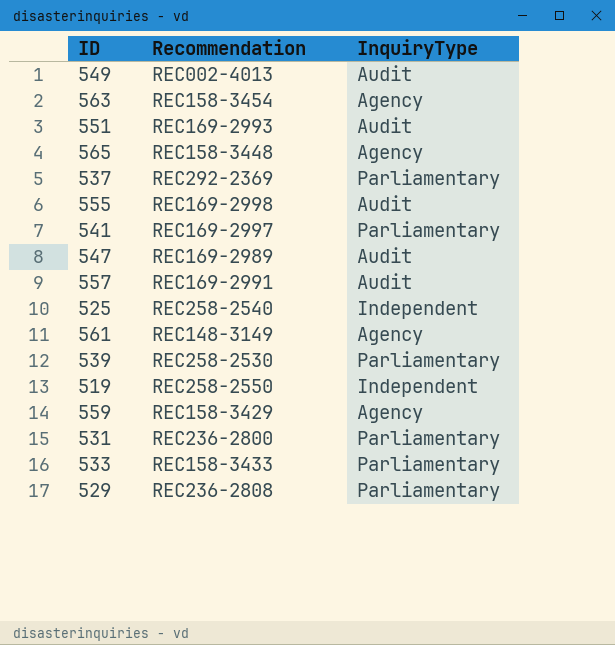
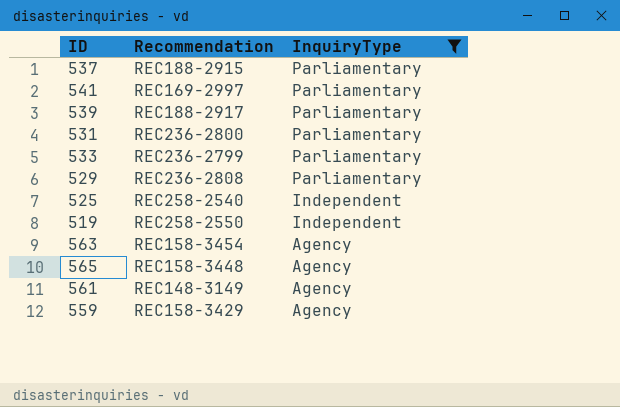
filter: none -> InquiryType != Audit
row order: none -> InquiryType descending
537 | Recommendation: REC292-2369 -> REC188-2915
539 | Recommendation: REC258-2530 -> REC188-2917
533 | Recommendation: REC158-3433 -> REC236-2799

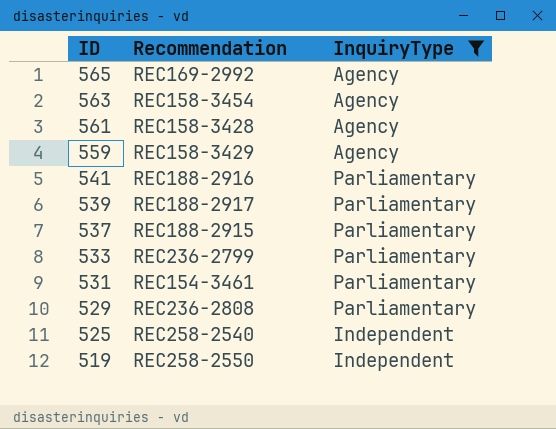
row order: InquiryType descending -> ID descending
565 | Recommendation: REC158-3448 -> REC169-2992
561 | Recommendation: REC148-3149 -> REC158-3428
541 | Recommendation: REC169-2997 -> REC188-2916
531 | Recommendation: REC236-2800 -> REC154-3461

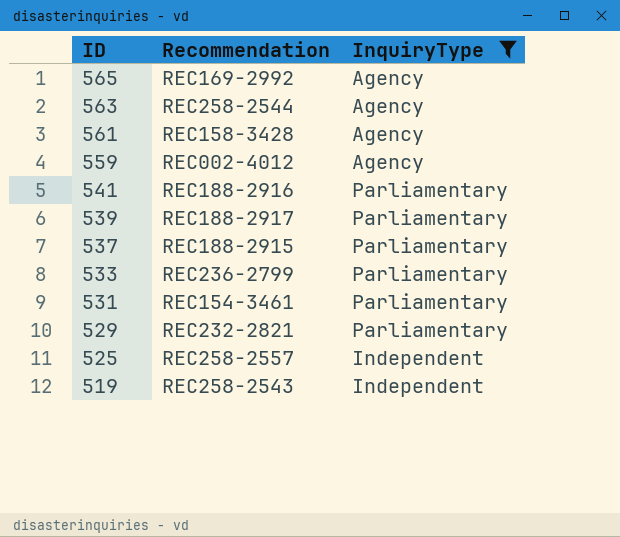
563 | Recommendation: REC158-3454 -> REC258-2544
559 | Recommendation: REC158-3429 -> REC002-4012
529 | Recommendation: REC236-2808 -> REC232-2821
525 | Recommendation: REC258-2540 -> REC258-2557
519 | Recommendation: REC258-2550 -> REC258-2543

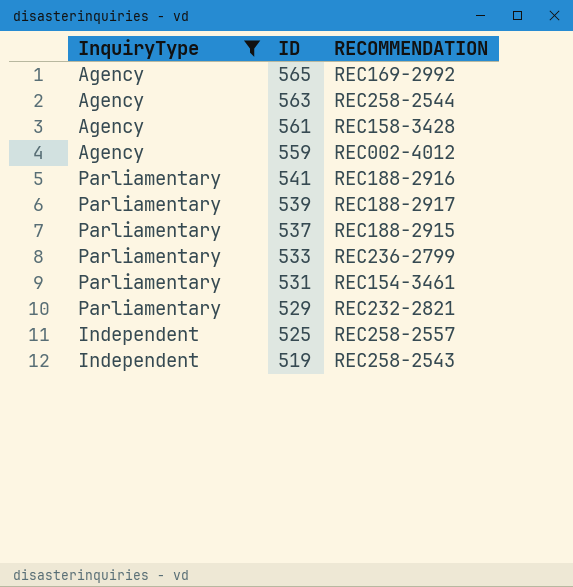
column InquiryType | position: 3 -> 1
column name: Recommendation -> RECOMMENDATION

